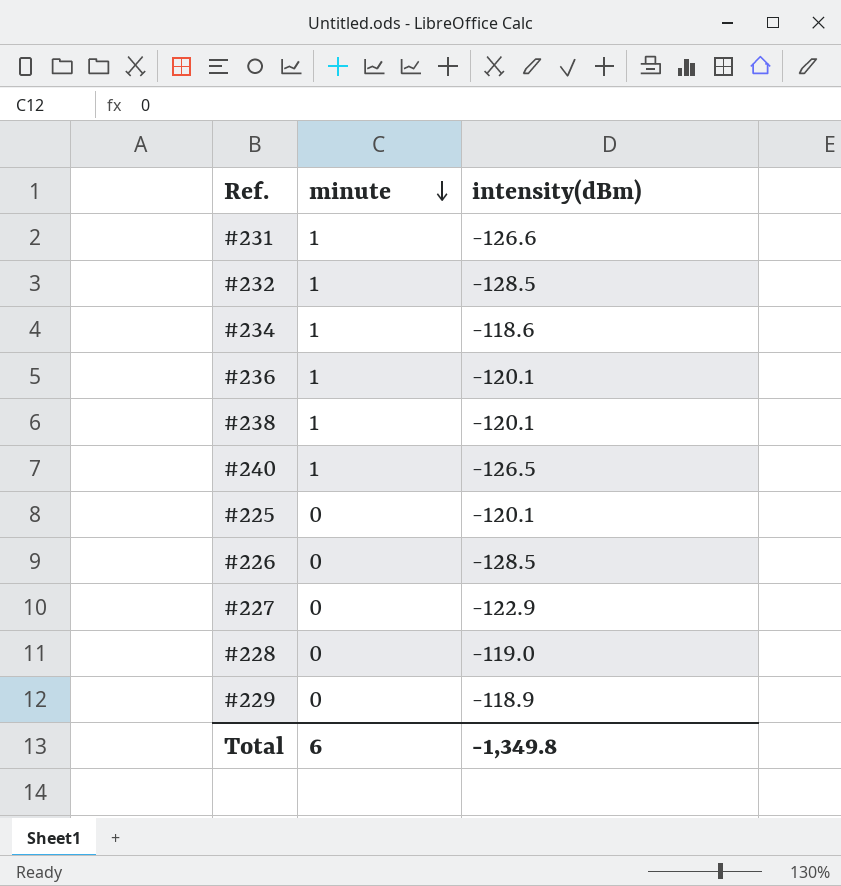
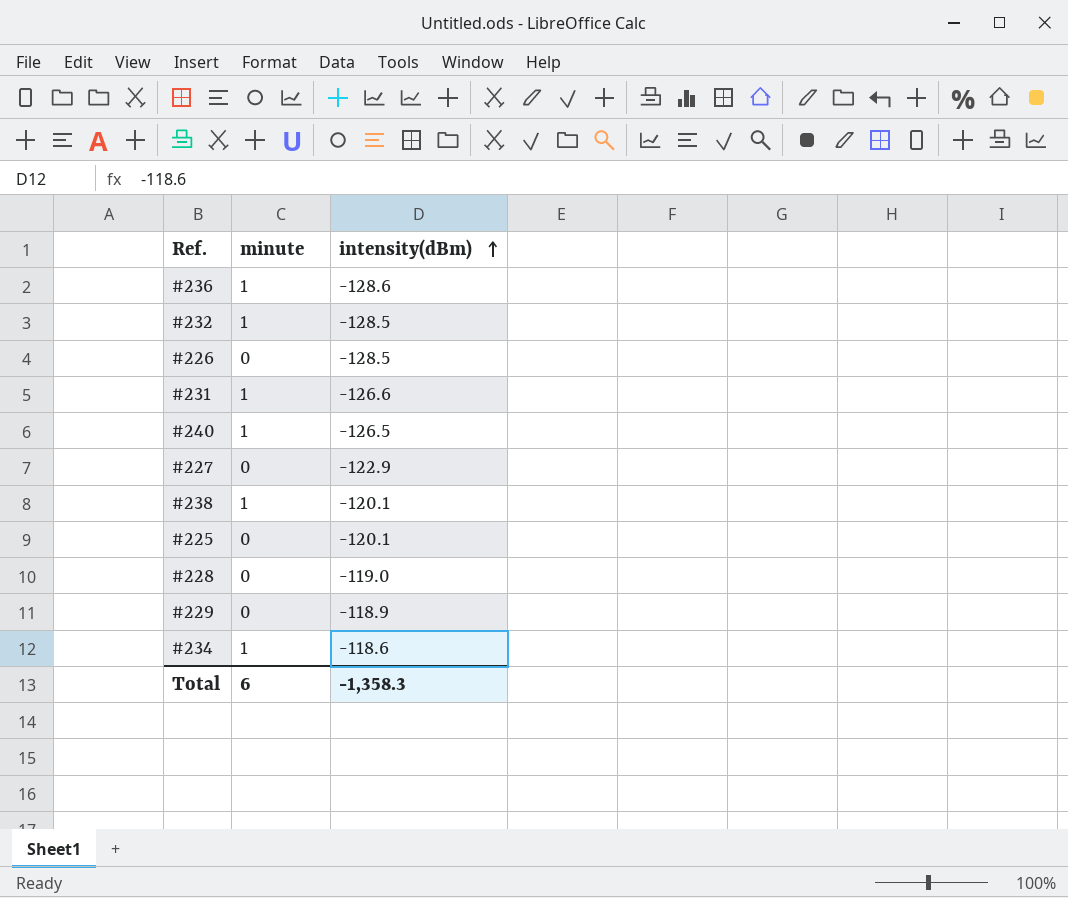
row order: minute descending -> intensity(dBm) ascending
#236 | intensity(dBm): -120.1 -> -128.6
Total | intensity(dBm): -1,349.8 -> -1,358.3

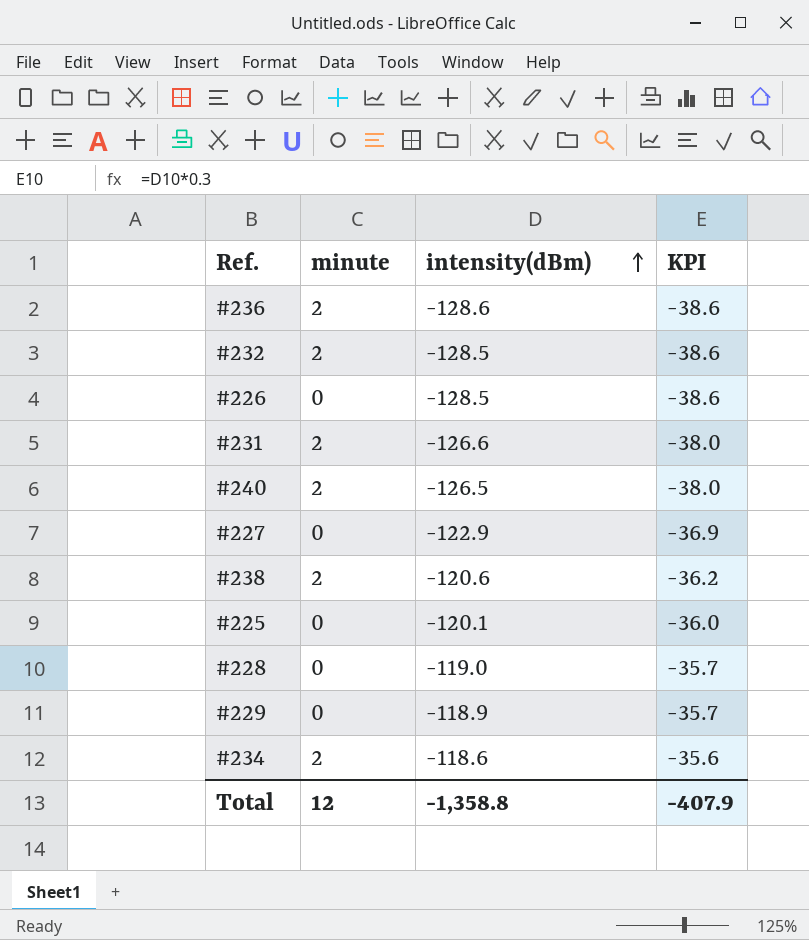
column KPI | formula: none -> [intensity(dBm)] * 0.3
#236 | minute: 1 -> 2
#232 | minute: 1 -> 2
#231 | minute: 1 -> 2
#240 | minute: 1 -> 2
#238 | minute: 1 -> 2
#238 | intensity(dBm): -120.1 -> -120.6
#234 | minute: 1 -> 2
Total | minute: 6 -> 12
Total | intensity(dBm): -1,358.3 -> -1,358.8

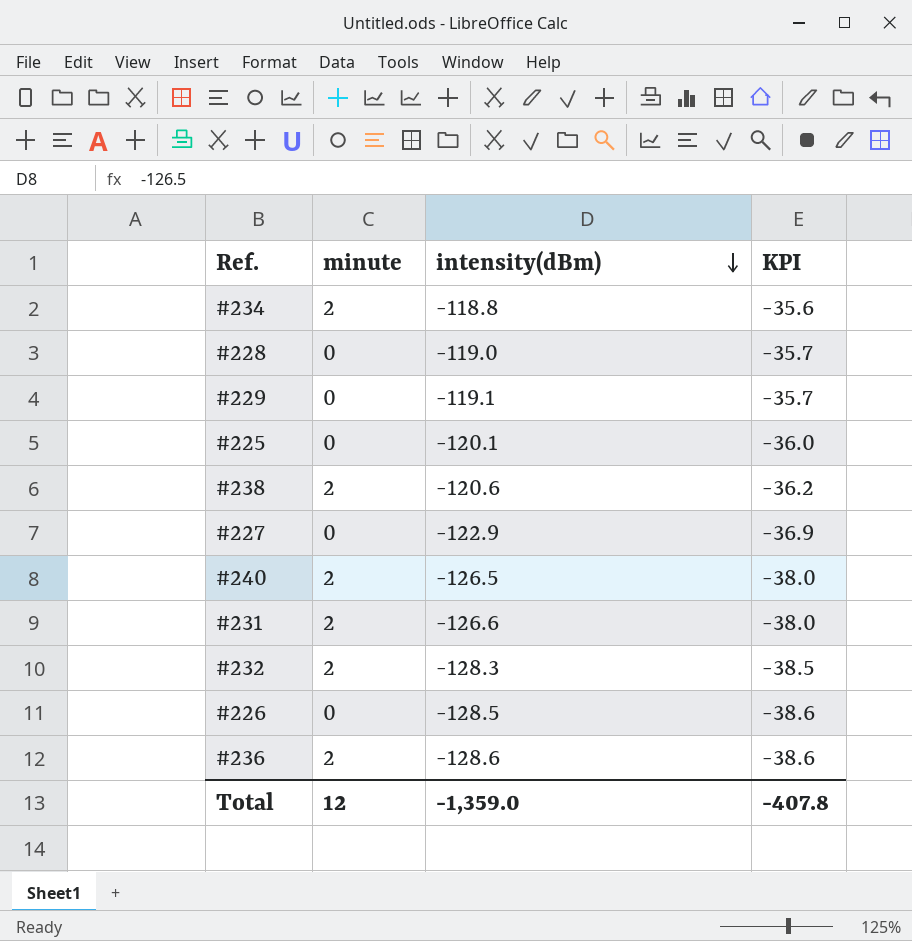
row order: intensity(dBm) ascending -> intensity(dBm) descending
#234 | intensity(dBm): -118.6 -> -118.8
#229 | intensity(dBm): -118.9 -> -119.1
#232 | intensity(dBm): -128.5 -> -128.3
#232 | KPI: -38.6 -> -38.5
Total | intensity(dBm): -1,358.8 -> -1,359.0
Total | KPI: -407.9 -> -407.8

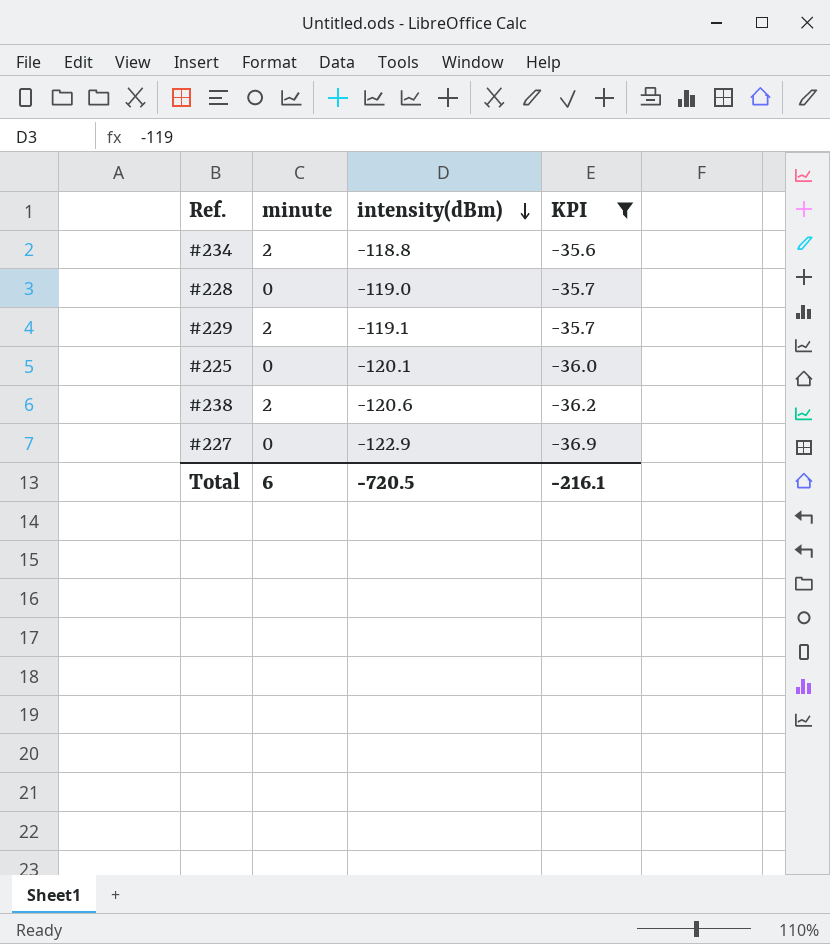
filter: none -> KPI >= -36.9
#229 | minute: 0 -> 2
Total | minute: 12 -> 6
Total | intensity(dBm): -1,359.0 -> -720.5
Total | KPI: -407.8 -> -216.1

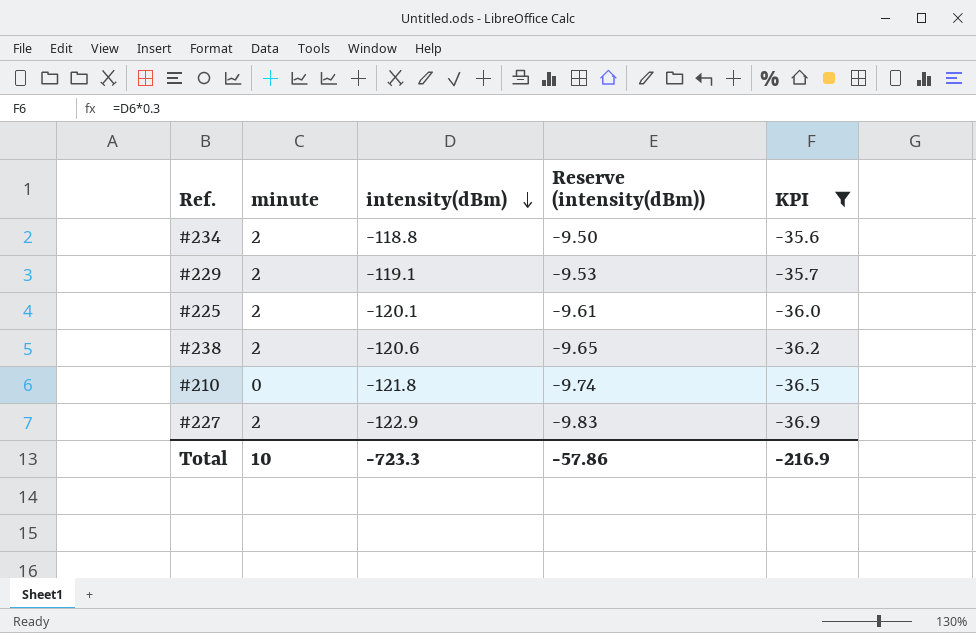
column Reserve (intensity(dBm)) | formula: none -> [intensity(dBm)] * 0.08
row #228: 0 | -119.0 | -35.7 -> none
#225 | minute: 0 -> 2
row #210: none -> 0 | -121.8 | -9.74 | -36.5
#227 | minute: 0 -> 2
Total | minute: 6 -> 10
Total | intensity(dBm): -720.5 -> -723.3
Total | KPI: -216.1 -> -216.9

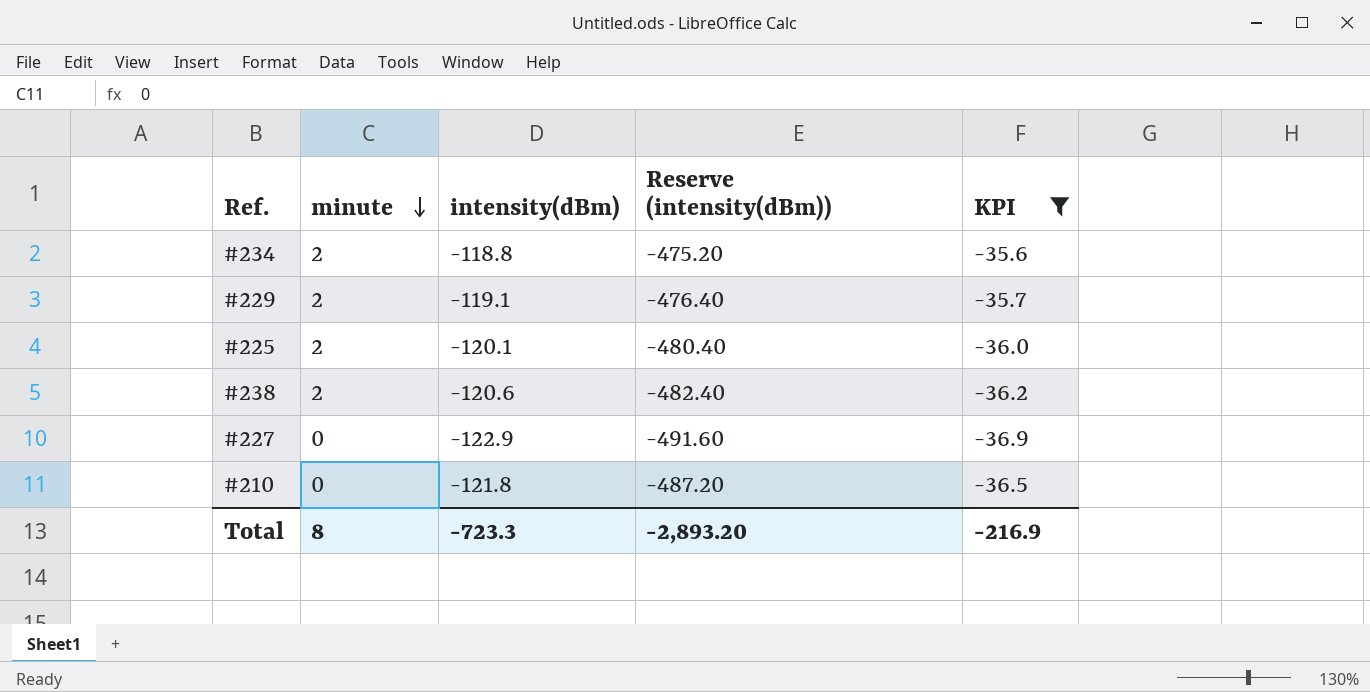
row order: intensity(dBm) descending -> minute descending
column Reserve (intensity(dBm)) | formula: [intensity(dBm)] * 0.08 -> [intensity(dBm)] * 4
#227 | minute: 2 -> 0
Total | minute: 10 -> 8
Total | Reserve (intensity(dBm)): -57.86 -> -2,893.20

